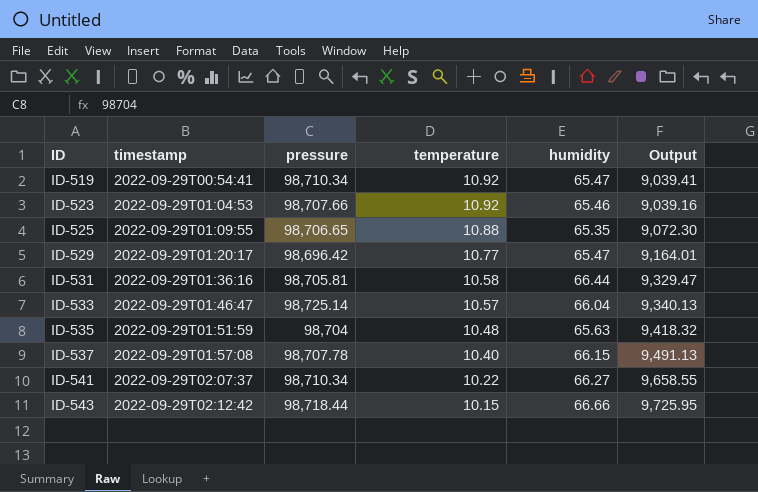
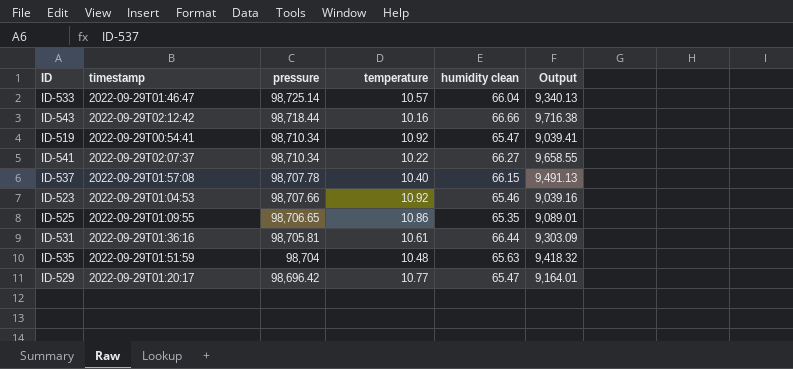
row order: ID ascending -> pressure descending
column name: humidity -> humidity clean
ID-543 | temperature: 10.15 -> 10.16
ID-543 | Output: 9,725.95 -> 9,716.38
ID-525 | temperature: 10.88 -> 10.86
ID-525 | Output: 9,072.30 -> 9,089.01
ID-531 | temperature: 10.58 -> 10.61
ID-531 | Output: 9,329.47 -> 9,303.09

